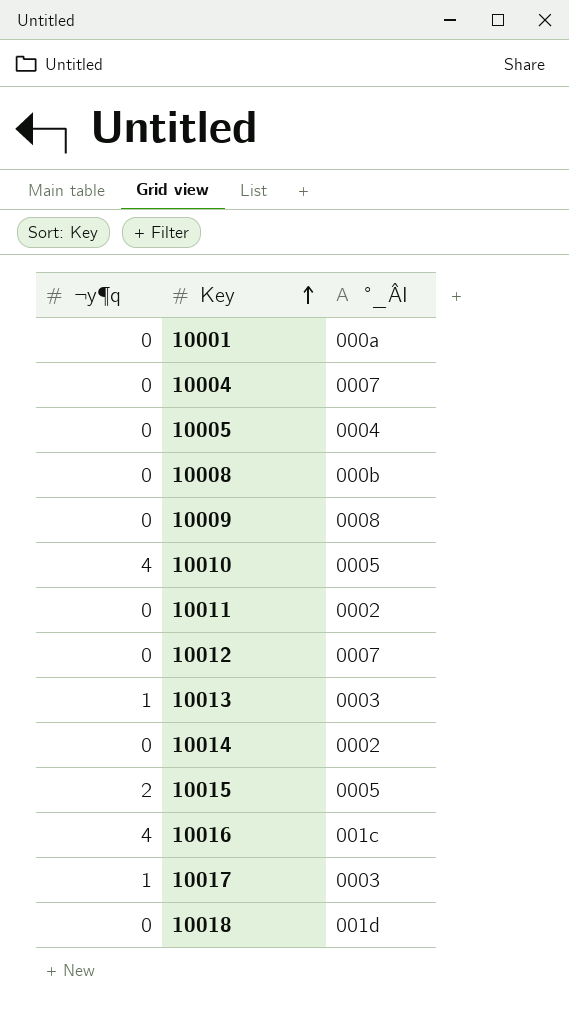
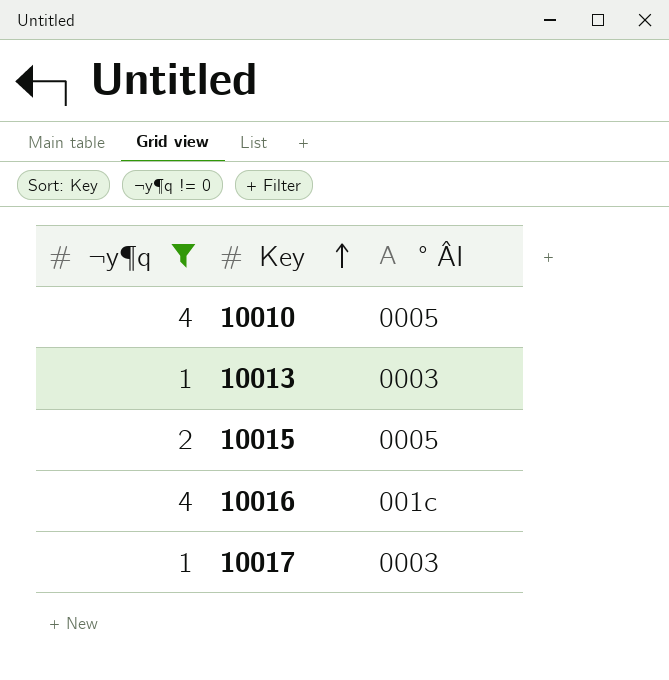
filter: none -> ¬y¶q != 0
column name: °_ÂI -> ° ÂI

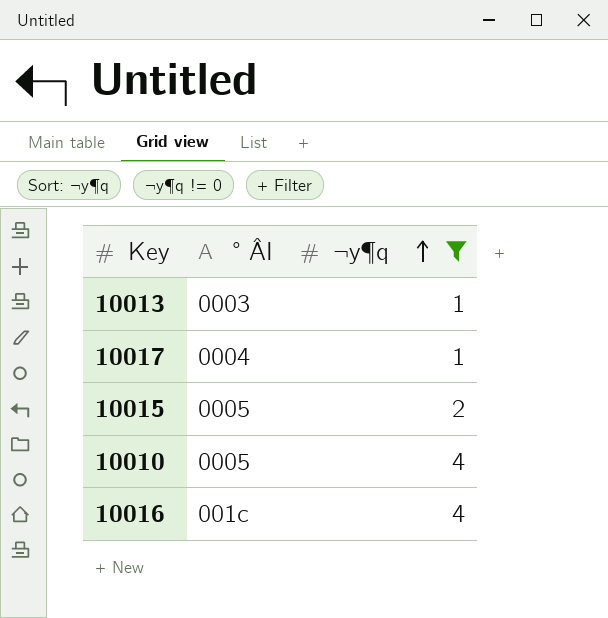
row order: Key ascending -> ¬y¶q ascending
column ¬y¶q | position: 1 -> 3
10017 | ° ÂI: 0003 -> 0004

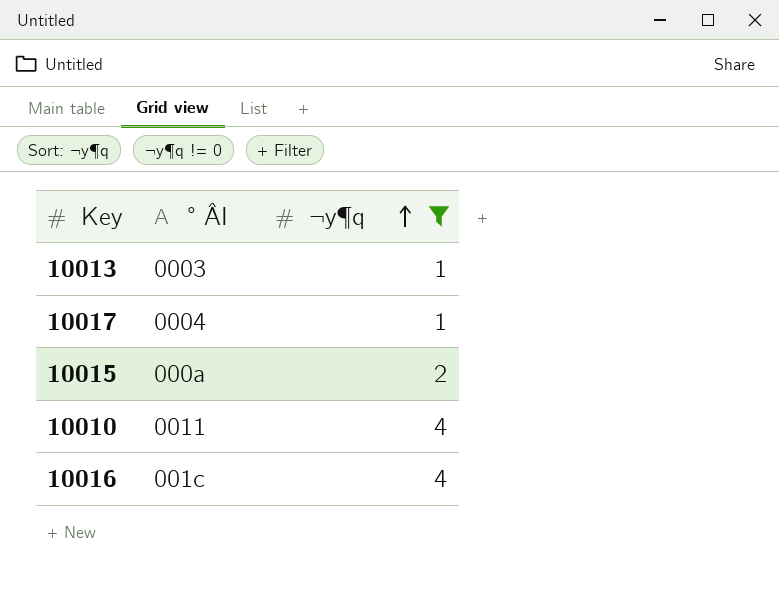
10015 | ° ÂI: 0005 -> 000a
10010 | ° ÂI: 0005 -> 0011

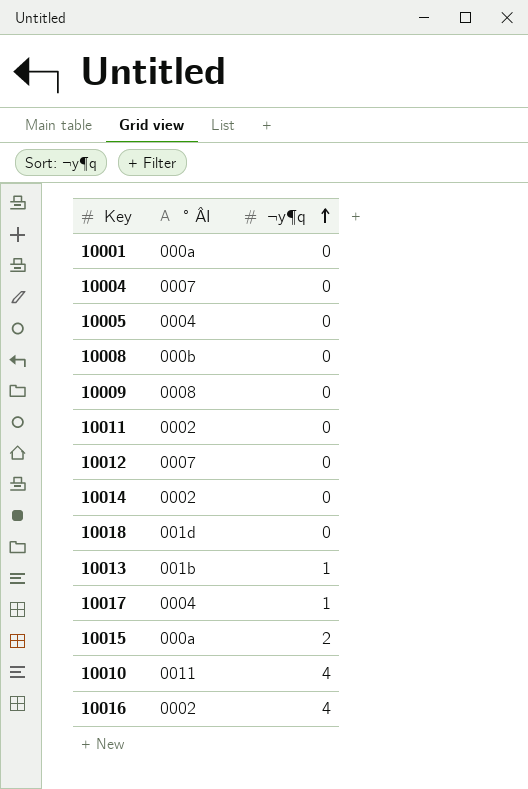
filter: ¬y¶q != 0 -> none
10013 | ° ÂI: 0003 -> 001b
10016 | ° ÂI: 001c -> 0002

